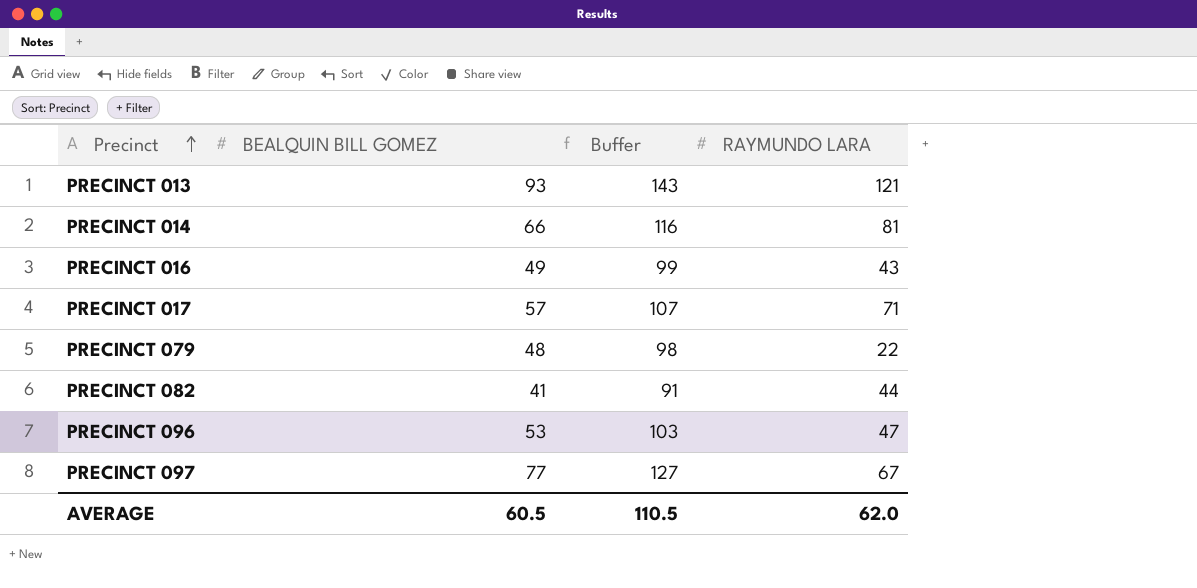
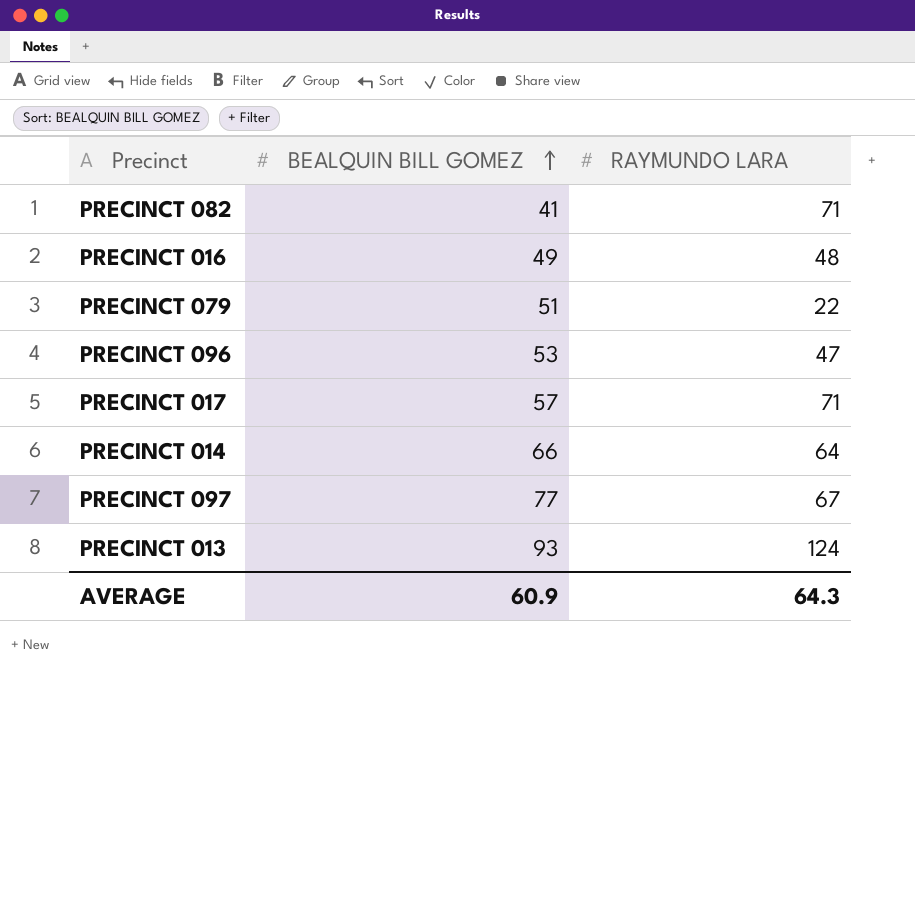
row order: Precinct ascending -> BEALQUIN BILL GOMEZ ascending
column Buffer | formula: [BEALQUIN BILL GOMEZ] + 50 -> none
PRECINCT 082 | RAYMUNDO LARA: 44 -> 71
PRECINCT 016 | RAYMUNDO LARA: 43 -> 48
PRECINCT 079 | BEALQUIN BILL GOMEZ: 48 -> 51
PRECINCT 014 | RAYMUNDO LARA: 81 -> 64
PRECINCT 013 | RAYMUNDO LARA: 121 -> 124
AVERAGE | BEALQUIN BILL GOMEZ: 60.5 -> 60.9
AVERAGE | RAYMUNDO LARA: 62.0 -> 64.3

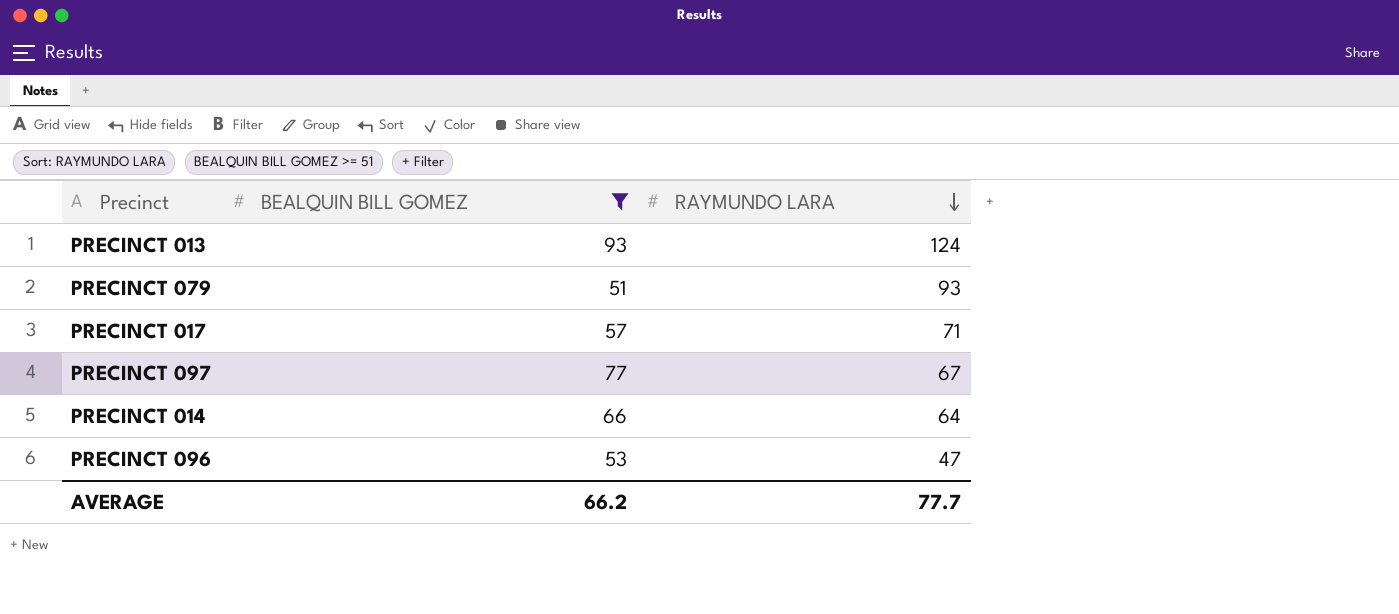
filter: none -> BEALQUIN BILL GOMEZ >= 51
row order: BEALQUIN BILL GOMEZ ascending -> RAYMUNDO LARA descending
PRECINCT 079 | RAYMUNDO LARA: 22 -> 93
AVERAGE | BEALQUIN BILL GOMEZ: 60.9 -> 66.2
AVERAGE | RAYMUNDO LARA: 64.3 -> 77.7

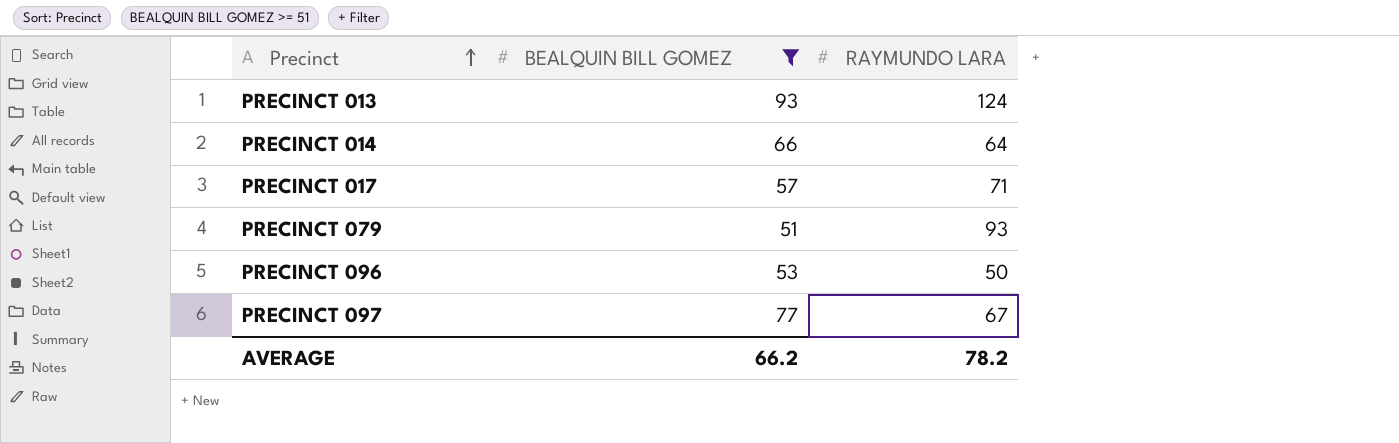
row order: RAYMUNDO LARA descending -> Precinct ascending
PRECINCT 096 | RAYMUNDO LARA: 47 -> 50
AVERAGE | RAYMUNDO LARA: 77.7 -> 78.2

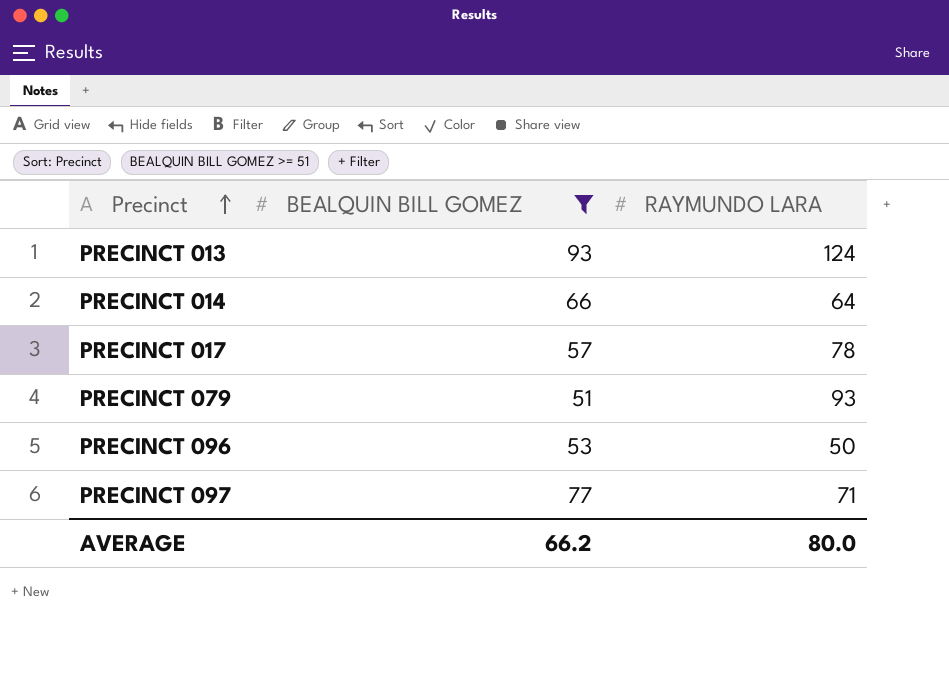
PRECINCT 017 | RAYMUNDO LARA: 71 -> 78
PRECINCT 097 | RAYMUNDO LARA: 67 -> 71
AVERAGE | RAYMUNDO LARA: 78.2 -> 80.0

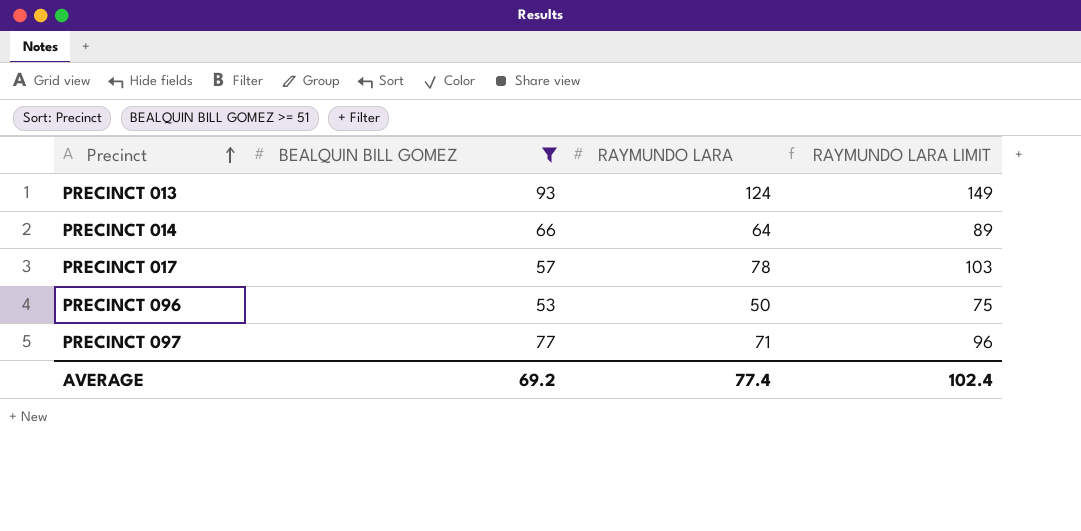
column RAYMUNDO LARA LIMIT | formula: none -> [RAYMUNDO LARA] + 25
row PRECINCT 079: 51 | 93 -> none
AVERAGE | BEALQUIN BILL GOMEZ: 66.2 -> 69.2
AVERAGE | RAYMUNDO LARA: 80.0 -> 77.4

